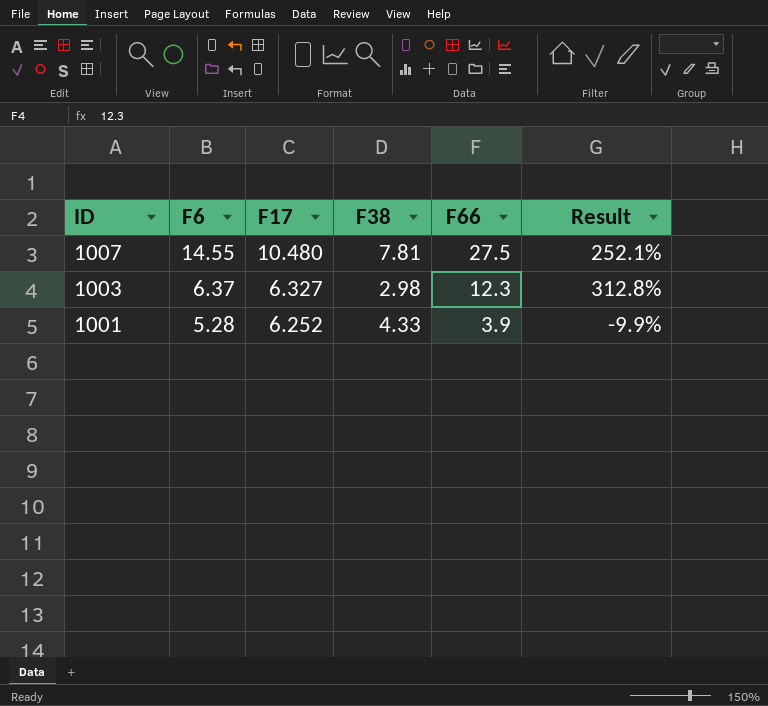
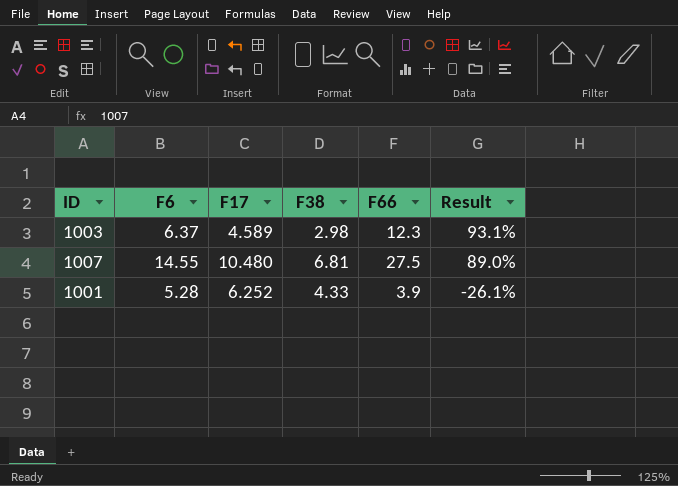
row order: ID descending -> Result descending
column Result | formula: ([F66] - [F38]) / [F38] -> ([F66] - [F6]) / [F6]
1003 | F17: 6.327 -> 4.589
1007 | F38: 7.81 -> 6.81

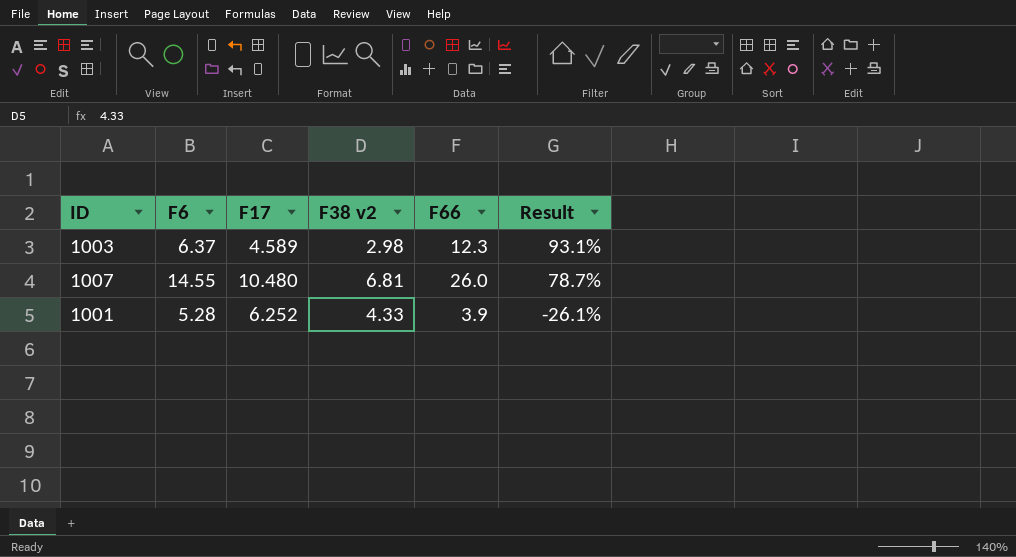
column name: F38 -> F38 v2
1007 | F66: 27.5 -> 26.0
1007 | Result: 89.0% -> 78.7%

